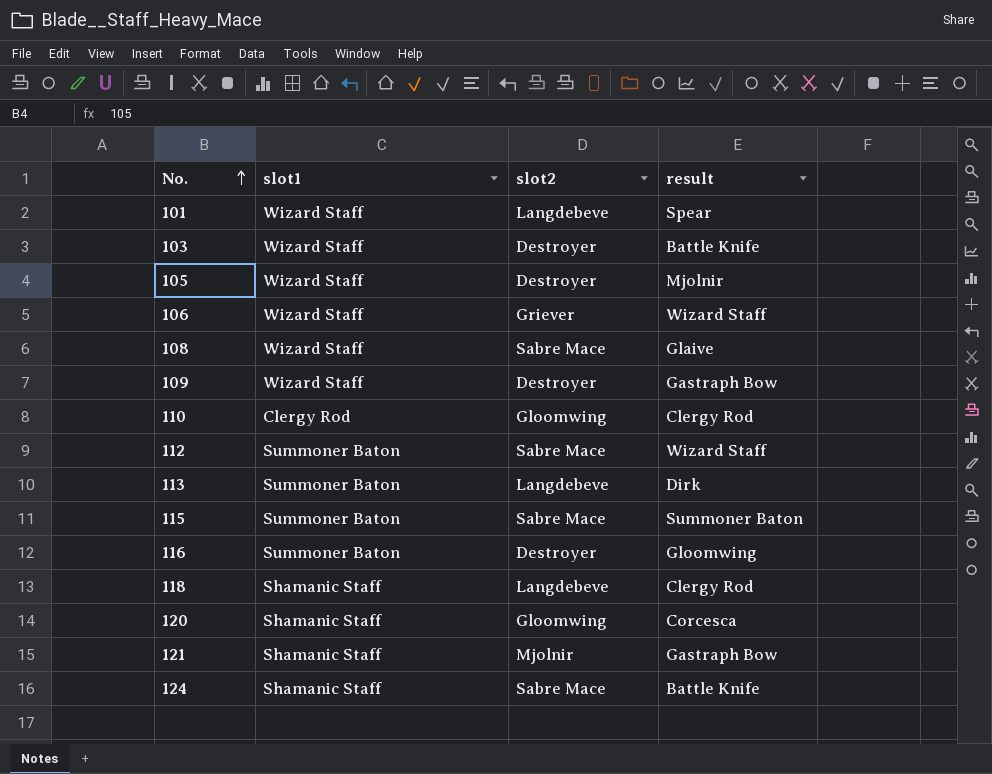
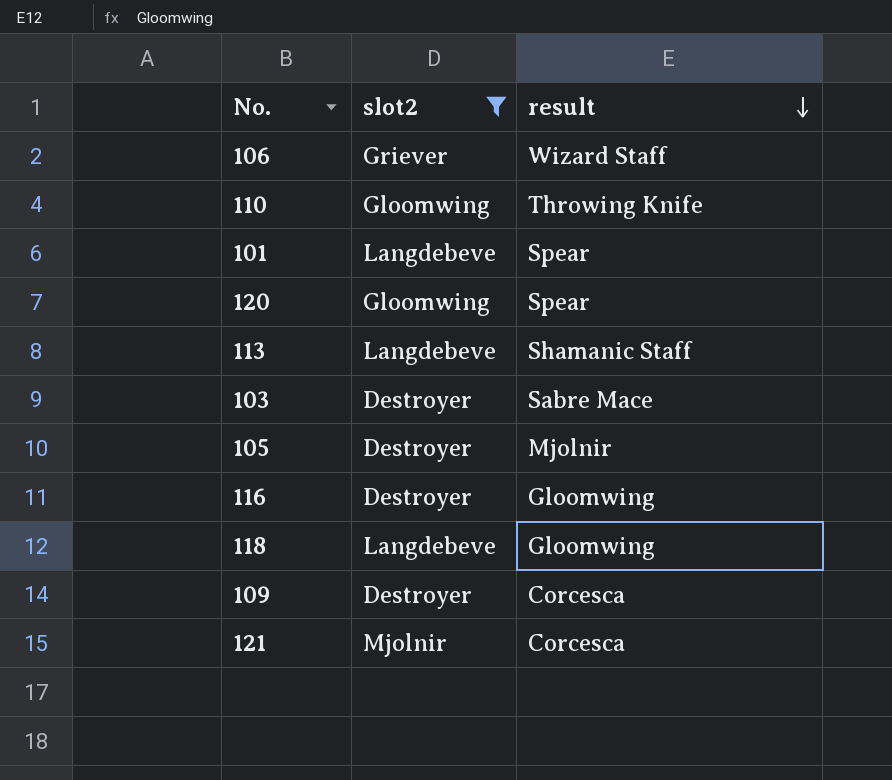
filter: none -> slot2 != Sabre Mace
row order: No. ascending -> result descending
column slot1 | position: 2 -> none
110 | result: Clergy Rod -> Throwing Knife
120 | result: Corcesca -> Spear
113 | result: Dirk -> Shamanic Staff
103 | result: Battle Knife -> Sabre Mace
118 | result: Clergy Rod -> Gloomwing
109 | result: Gastraph Bow -> Corcesca
121 | result: Gastraph Bow -> Corcesca

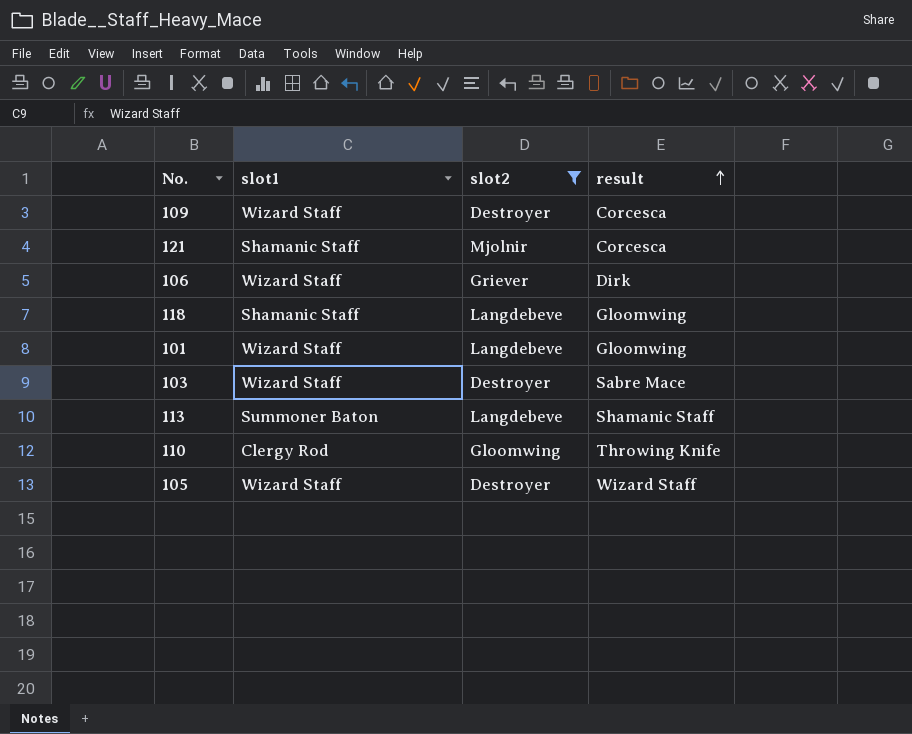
row order: result descending -> result ascending
column slot1 | position: none -> 2
row 120: Gloomwing | Spear -> none
row 116: Destroyer | Gloomwing -> none
106 | result: Wizard Staff -> Dirk
101 | result: Spear -> Gloomwing
105 | result: Mjolnir -> Wizard Staff

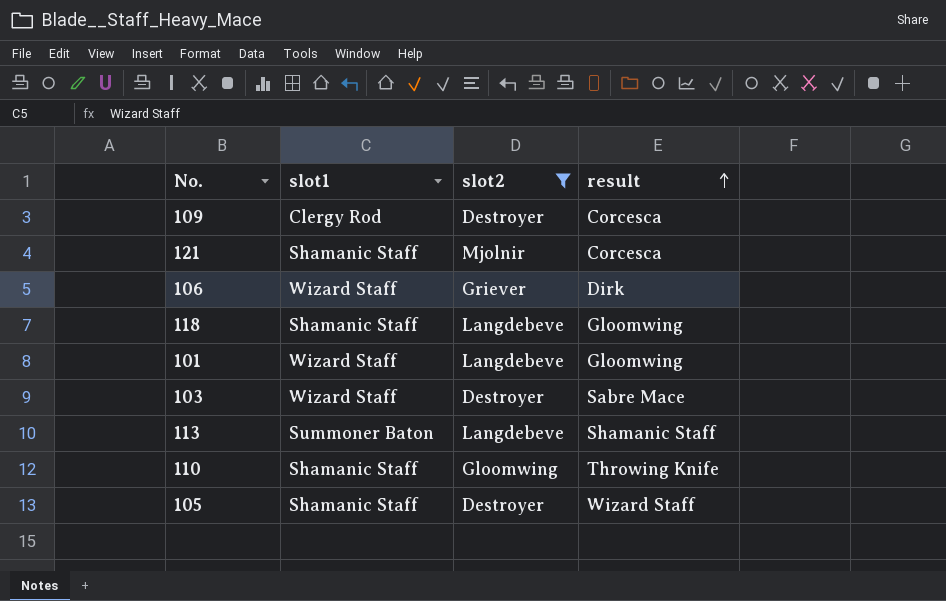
109 | slot1: Wizard Staff -> Clergy Rod
110 | slot1: Clergy Rod -> Shamanic Staff
105 | slot1: Wizard Staff -> Shamanic Staff

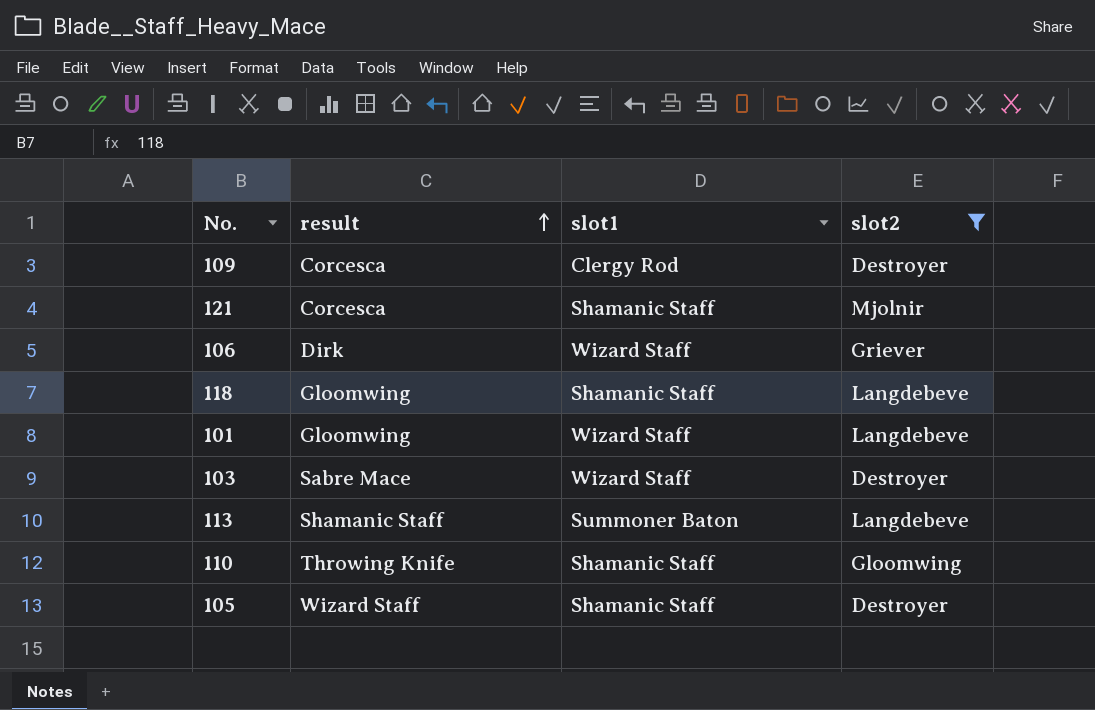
column result | position: 4 -> 2

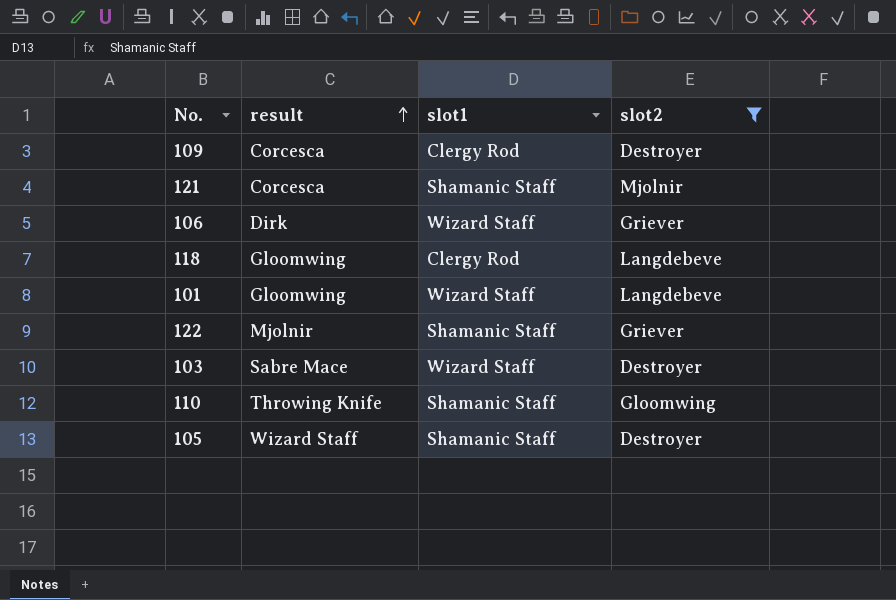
row 113: Shamanic Staff | Summoner Baton | Langdebeve -> none
118 | slot1: Shamanic Staff -> Clergy Rod
row 122: none -> Mjolnir | Shamanic Staff | Griever

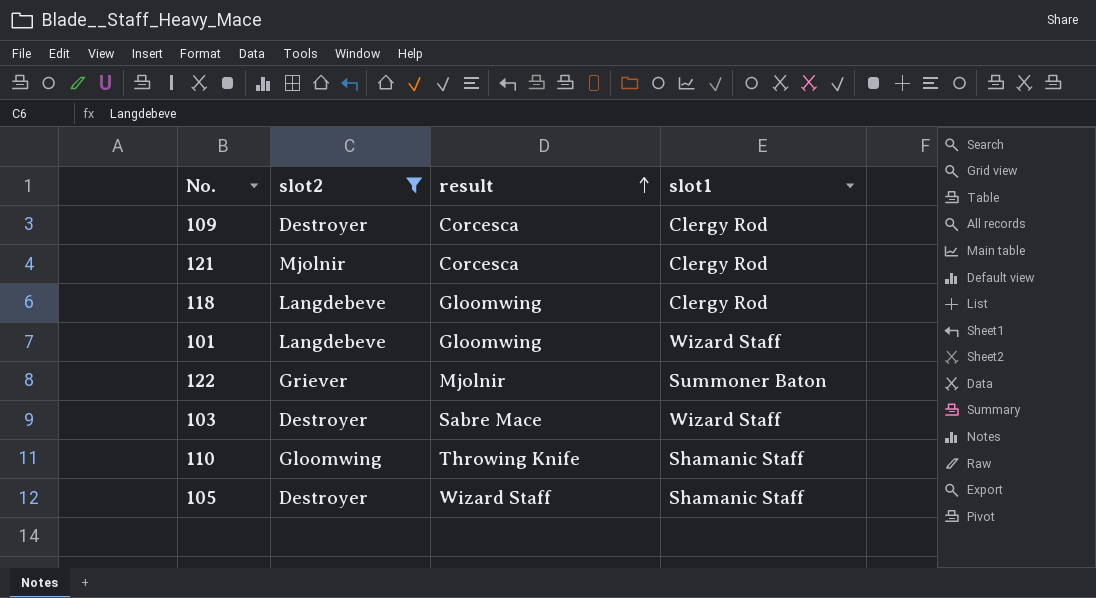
column slot2 | position: 4 -> 2
row 106: Dirk | Wizard Staff | Griever -> none
121 | slot1: Shamanic Staff -> Clergy Rod
122 | slot1: Shamanic Staff -> Summoner Baton

